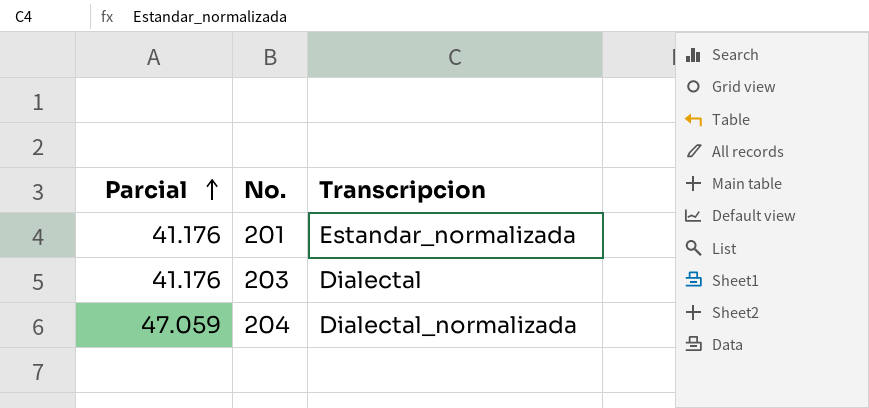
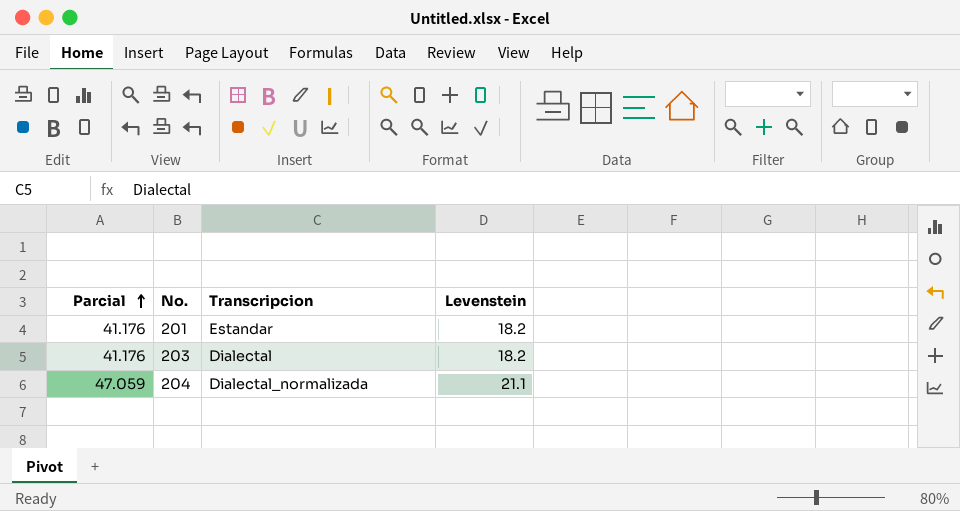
column Levenstein | position: none -> 4
201 | Transcripcion: Estandar_normalizada -> Estandar

